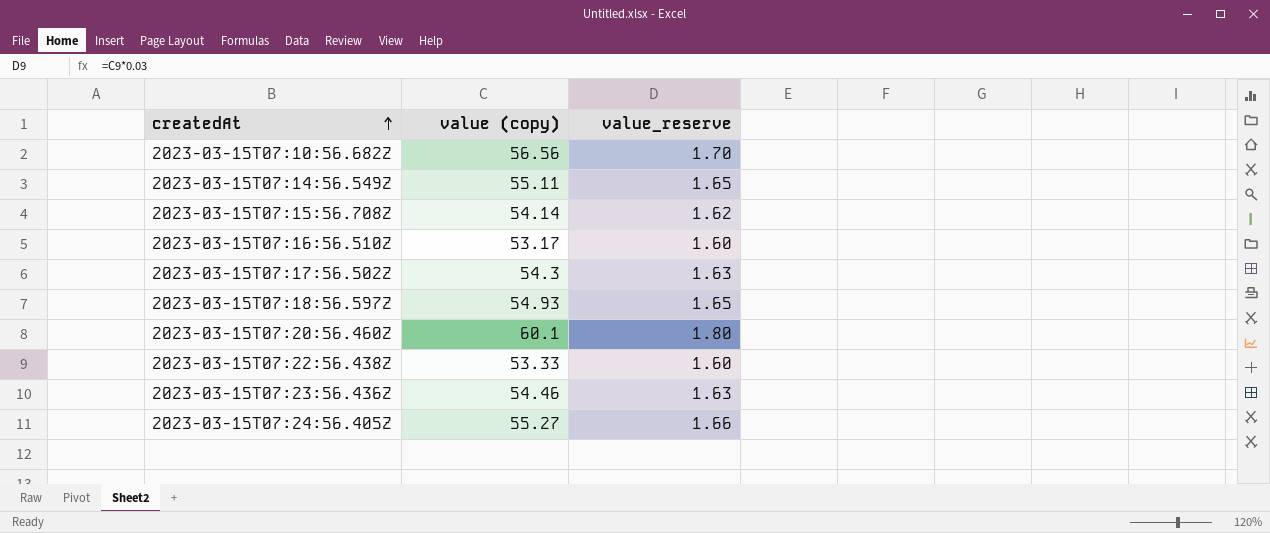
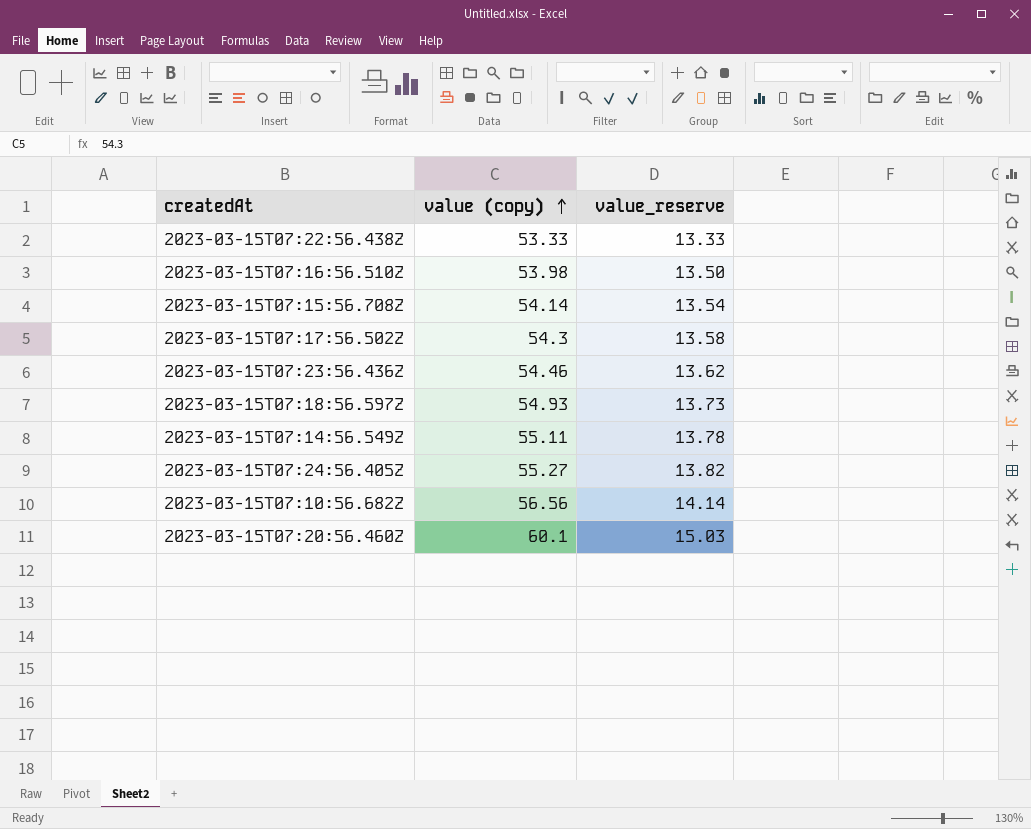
row order: createdAt ascending -> value (copy) ascending
column value_reserve | formula: [value (copy)] * 0.03 -> [value (copy)] * 0.25
2023-03-15T07:16:56.510Z | value (copy): 53.17 -> 53.98

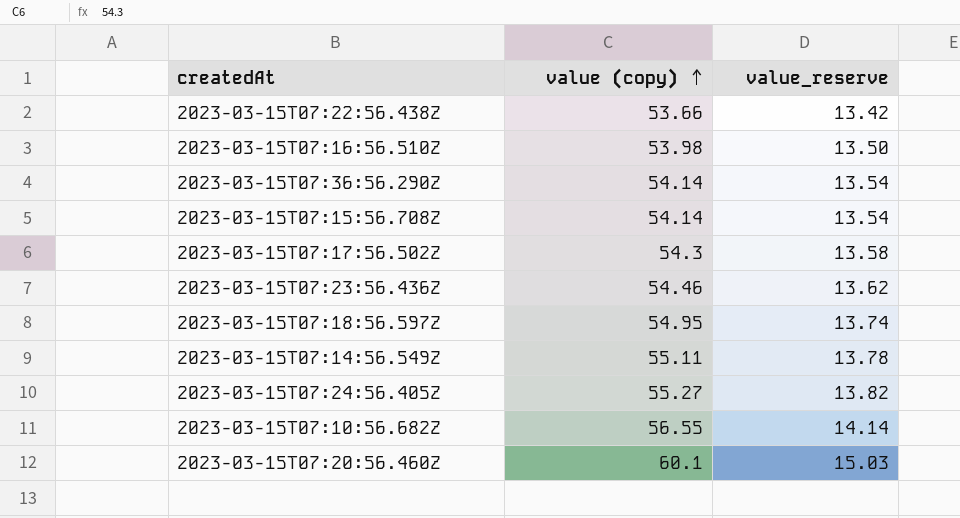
2023-03-15T07:22:56.438Z | value (copy): 53.33 -> 53.66
2023-03-15T07:22:56.438Z | value_reserve: 13.33 -> 13.42
row 2023-03-15T07:36:56.290Z: none -> 54.14 | 13.54
2023-03-15T07:18:56.597Z | value (copy): 54.93 -> 54.95
2023-03-15T07:18:56.597Z | value_reserve: 13.73 -> 13.74
2023-03-15T07:10:56.682Z | value (copy): 56.56 -> 56.55

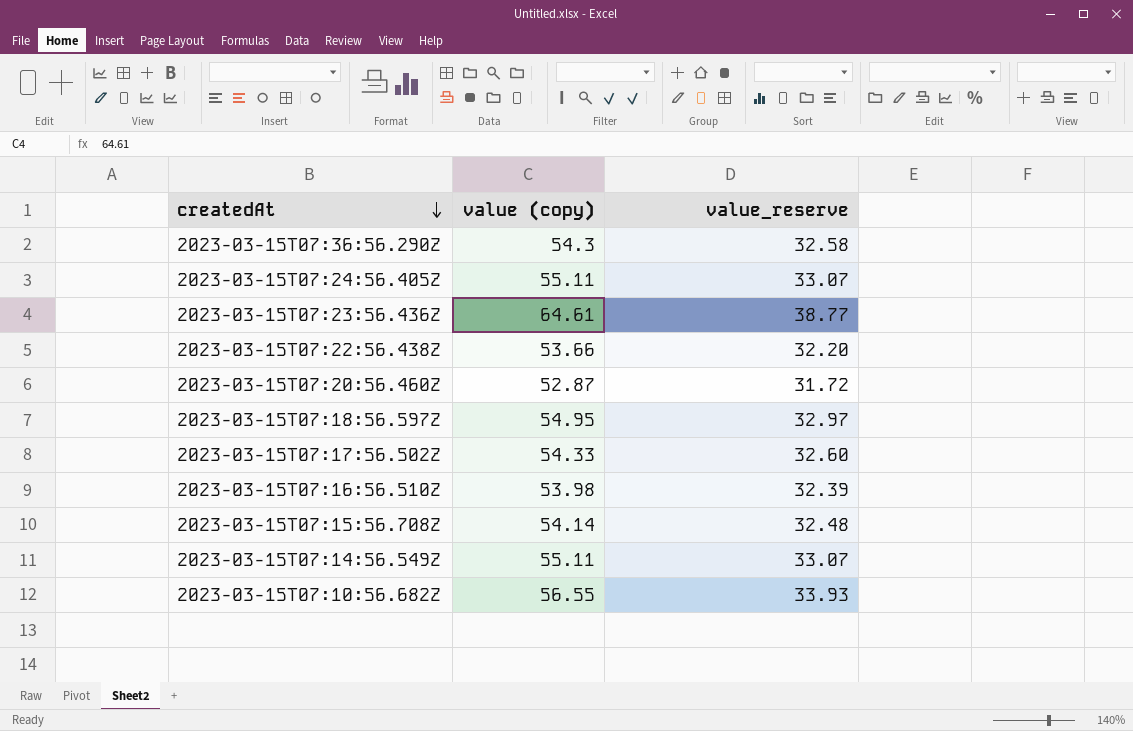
row order: value (copy) ascending -> createdAt descending
column value_reserve | formula: [value (copy)] * 0.25 -> [value (copy)] * 0.6
2023-03-15T07:36:56.290Z | value (copy): 54.14 -> 54.3
2023-03-15T07:24:56.405Z | value (copy): 55.27 -> 55.11
2023-03-15T07:23:56.436Z | value (copy): 54.46 -> 64.61
2023-03-15T07:20:56.460Z | value (copy): 60.1 -> 52.87
2023-03-15T07:17:56.502Z | value (copy): 54.3 -> 54.33

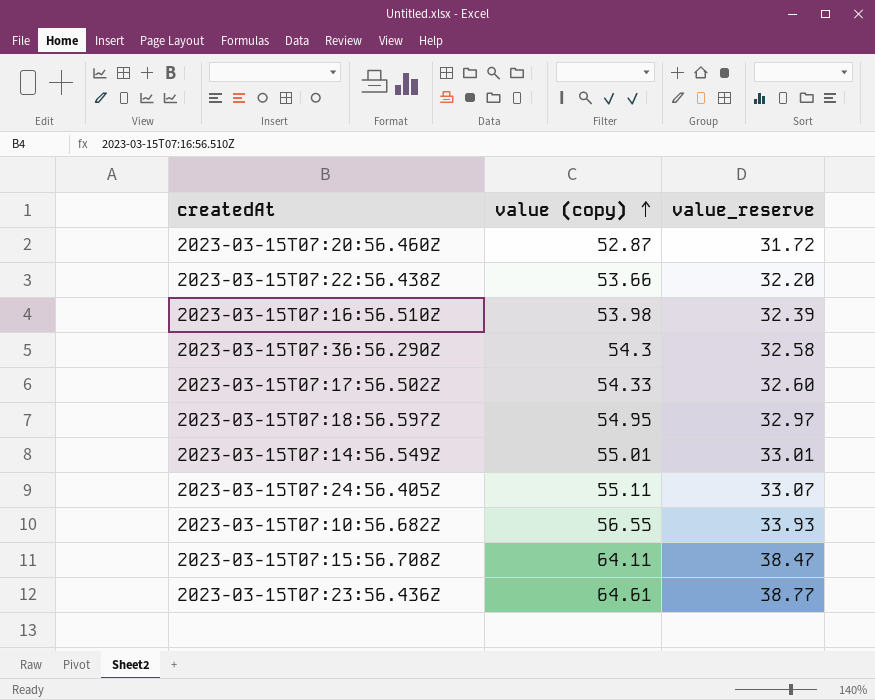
row order: createdAt descending -> value (copy) ascending
2023-03-15T07:14:56.549Z | value (copy): 55.11 -> 55.01
2023-03-15T07:14:56.549Z | value_reserve: 33.07 -> 33.01
2023-03-15T07:15:56.708Z | value (copy): 54.14 -> 64.11
2023-03-15T07:15:56.708Z | value_reserve: 32.48 -> 38.47

